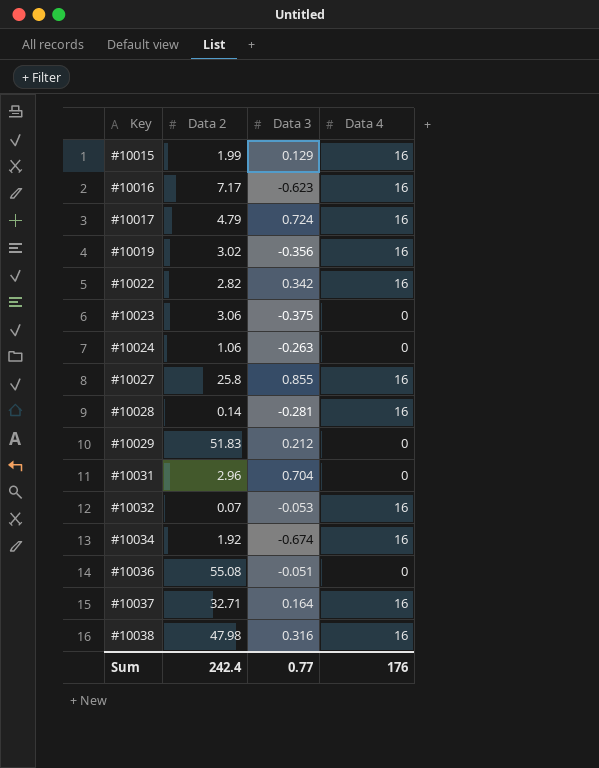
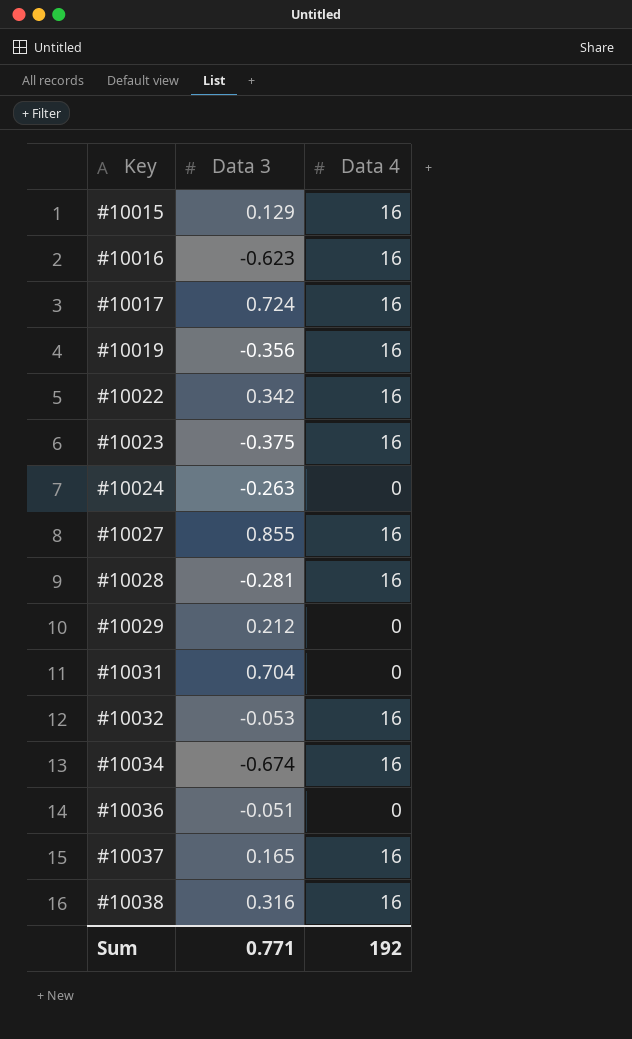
column Data 2 | position: 2 -> none
#10023 | Data 4: 0 -> 16
#10037 | Data 3: 0.164 -> 0.165
Sum | Data 3: 0.77 -> 0.771
Sum | Data 4: 176 -> 192

